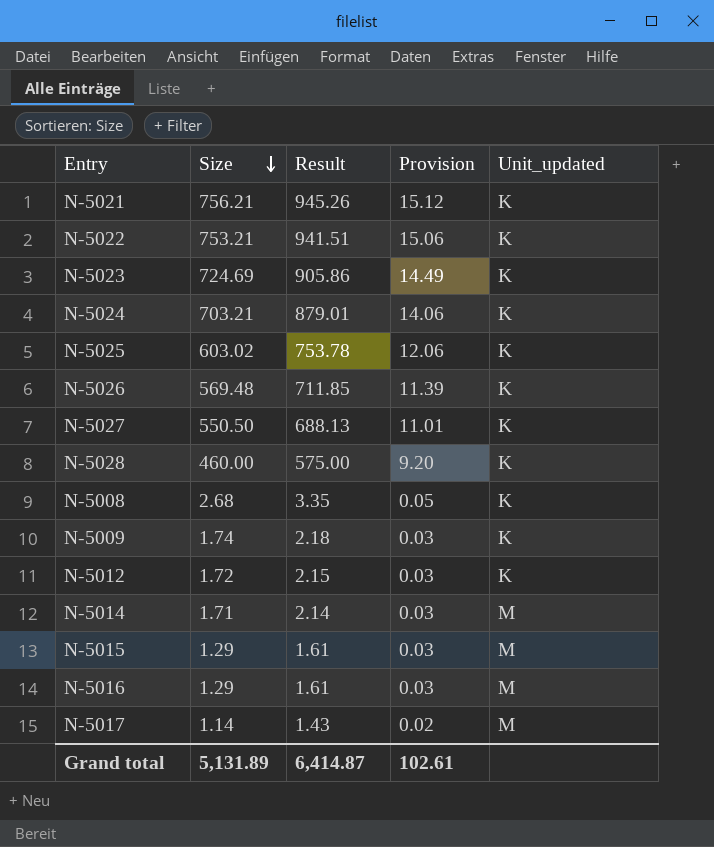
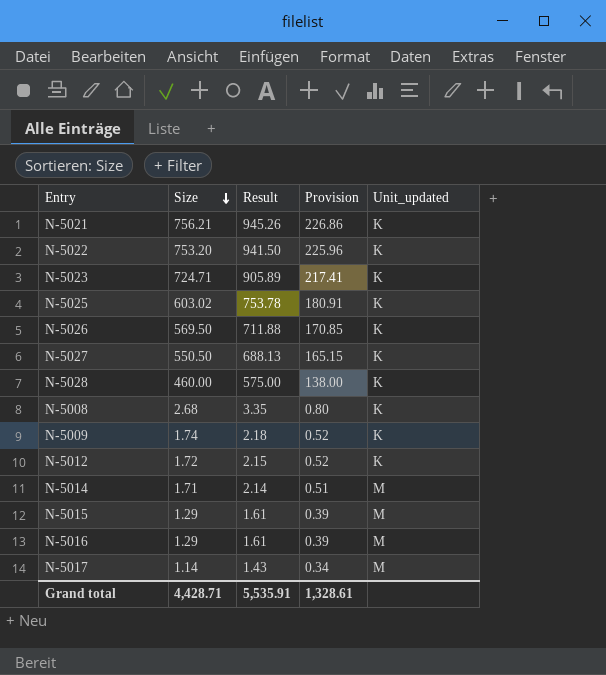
column Provision | formula: [Size] * 0.02 -> [Size] * 0.3
row N-5024: 703.21 | 879.01 | 14.06 | K -> none
N-5022 | Size: 753.21 -> 753.20
N-5022 | Result: 941.51 -> 941.50
N-5023 | Size: 724.69 -> 724.71
N-5023 | Result: 905.86 -> 905.89
N-5026 | Size: 569.48 -> 569.50
N-5026 | Result: 711.85 -> 711.88
Grand total | Size: 5,131.89 -> 4,428.71
Grand total | Result: 6,414.87 -> 5,535.91
Grand total | Provision: 102.61 -> 1,328.61

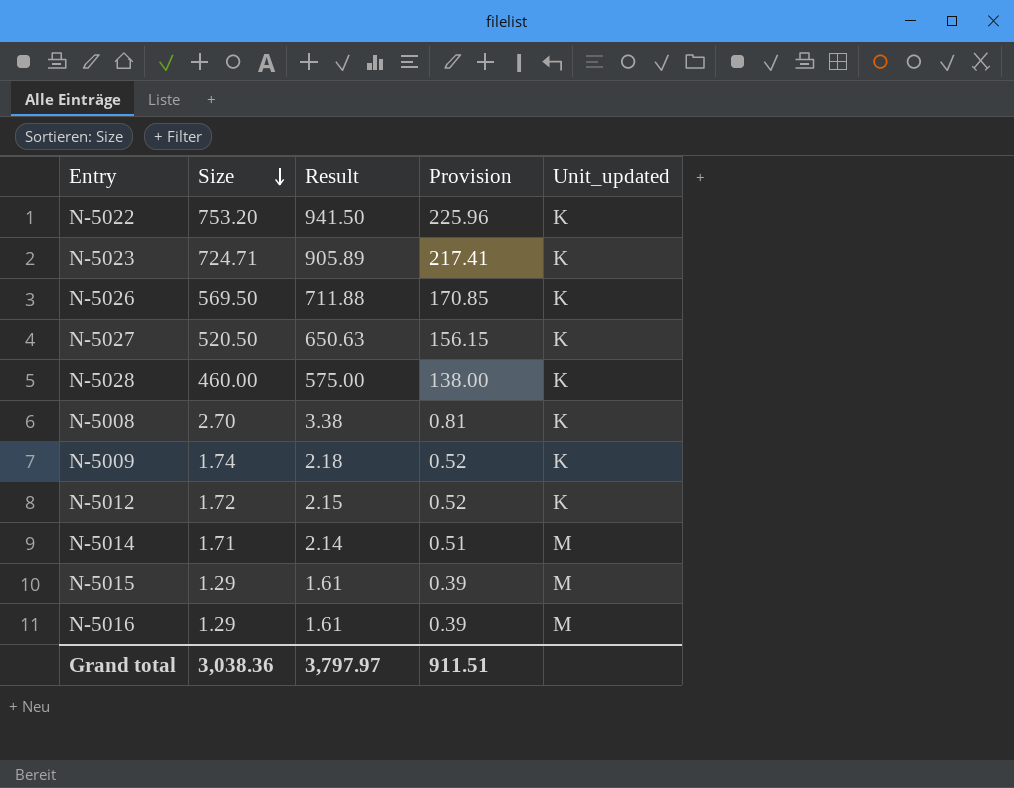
row N-5021: 756.21 | 945.26 | 226.86 | K -> none
row N-5025: 603.02 | 753.78 | 180.91 | K -> none
row N-5017: 1.14 | 1.43 | 0.34 | M -> none
N-5027 | Size: 550.50 -> 520.50
N-5027 | Result: 688.13 -> 650.63
N-5027 | Provision: 165.15 -> 156.15
N-5008 | Size: 2.68 -> 2.70
N-5008 | Result: 3.35 -> 3.38
N-5008 | Provision: 0.80 -> 0.81
Grand total | Size: 4,428.71 -> 3,038.36
Grand total | Result: 5,535.91 -> 3,797.97
Grand total | Provision: 1,328.61 -> 911.51

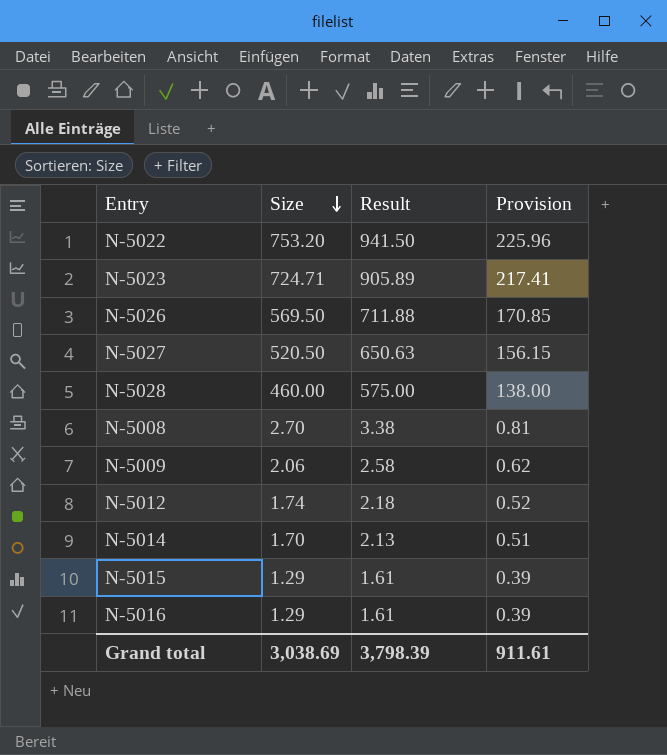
column Unit_updated | position: 5 -> none
N-5009 | Size: 1.74 -> 2.06
N-5009 | Result: 2.18 -> 2.58
N-5009 | Provision: 0.52 -> 0.62
N-5012 | Size: 1.72 -> 1.74
N-5012 | Result: 2.15 -> 2.18
N-5014 | Size: 1.71 -> 1.70
N-5014 | Result: 2.14 -> 2.13
Grand total | Size: 3,038.36 -> 3,038.69
Grand total | Result: 3,797.97 -> 3,798.39
Grand total | Provision: 911.51 -> 911.61

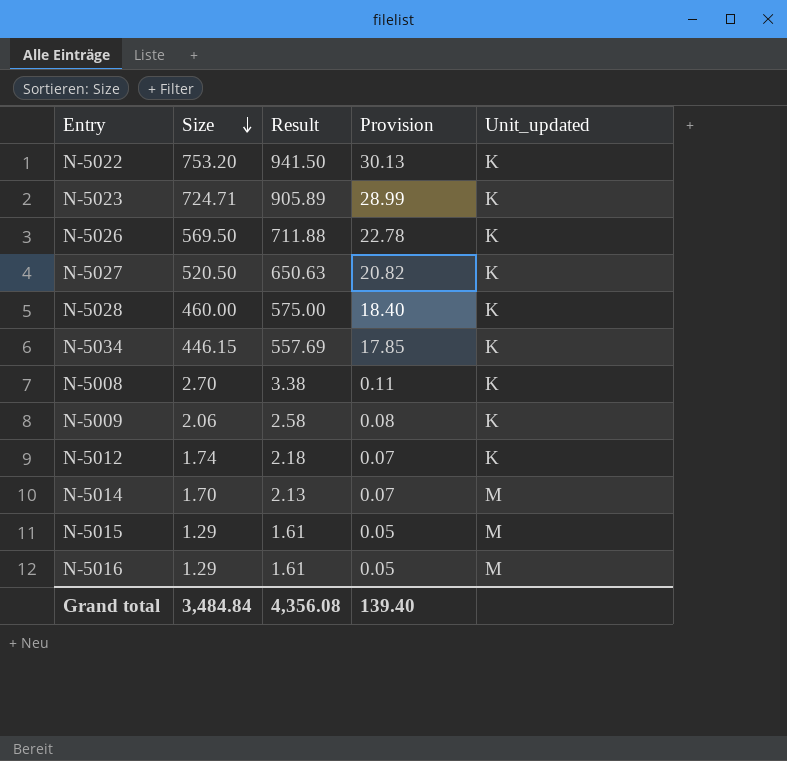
column Provision | formula: [Size] * 0.3 -> [Size] * 0.04
column Unit_updated | position: none -> 5
row N-5034: none -> 446.15 | 557.69 | 17.85 | K
Grand total | Size: 3,038.69 -> 3,484.84
Grand total | Result: 3,798.39 -> 4,356.08
Grand total | Provision: 911.61 -> 139.40

